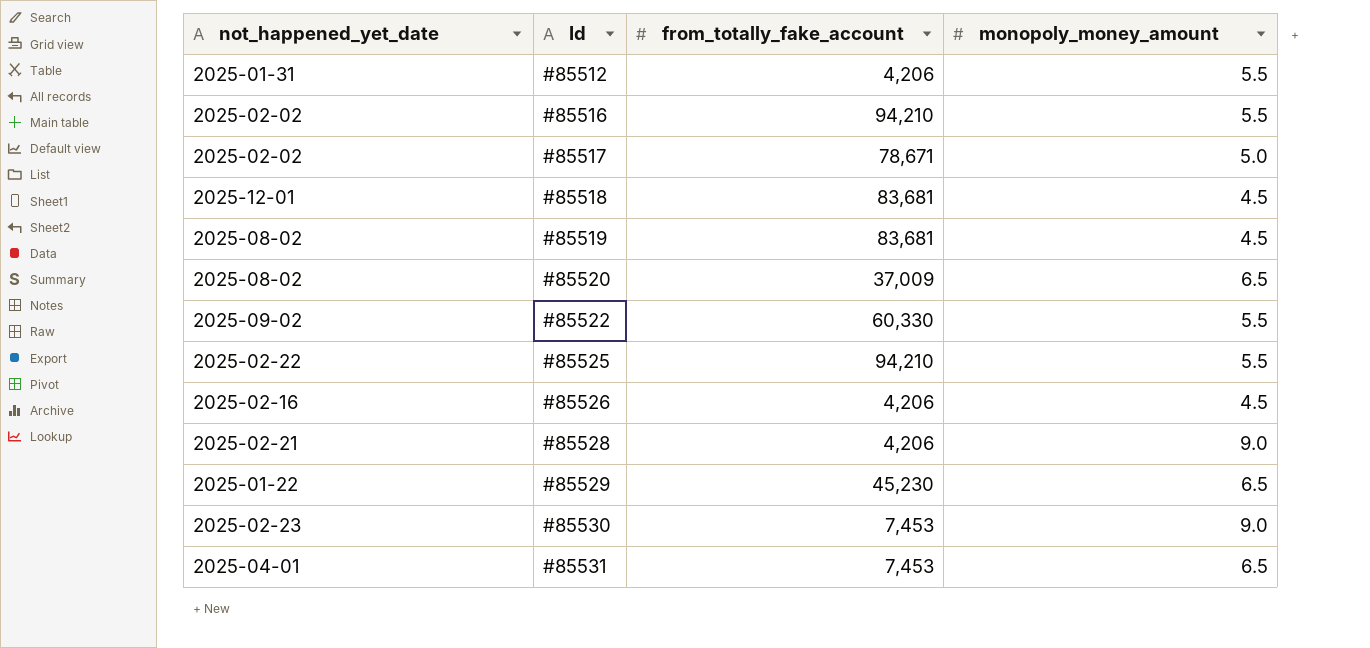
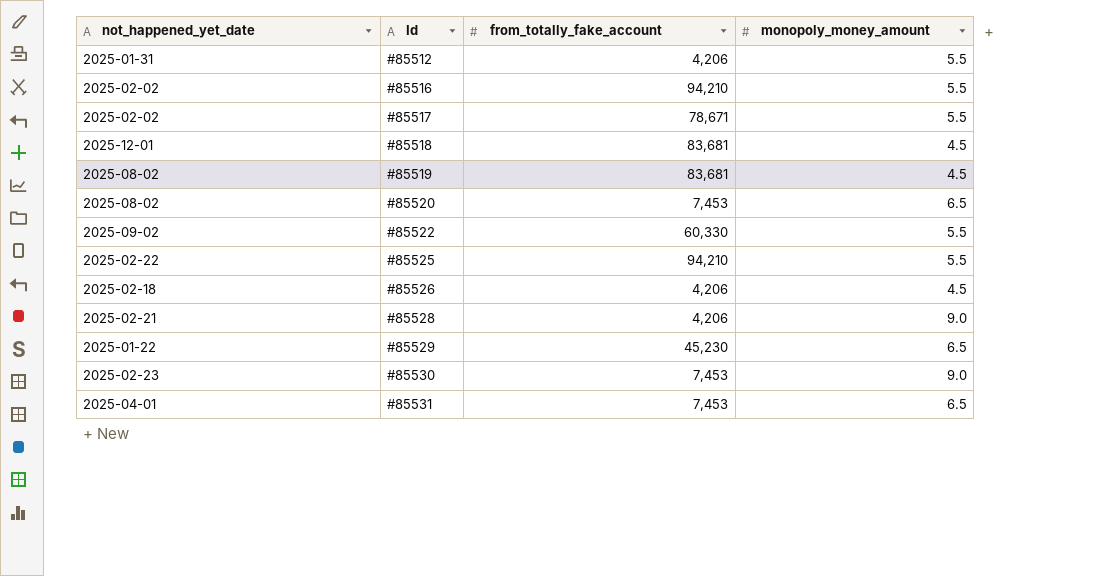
#85517 | monopoly_money_amount: 5.0 -> 5.5
#85520 | from_totally_fake_account: 37,009 -> 7,453
#85526 | not_happened_yet_date: 2025-02-16 -> 2025-02-18

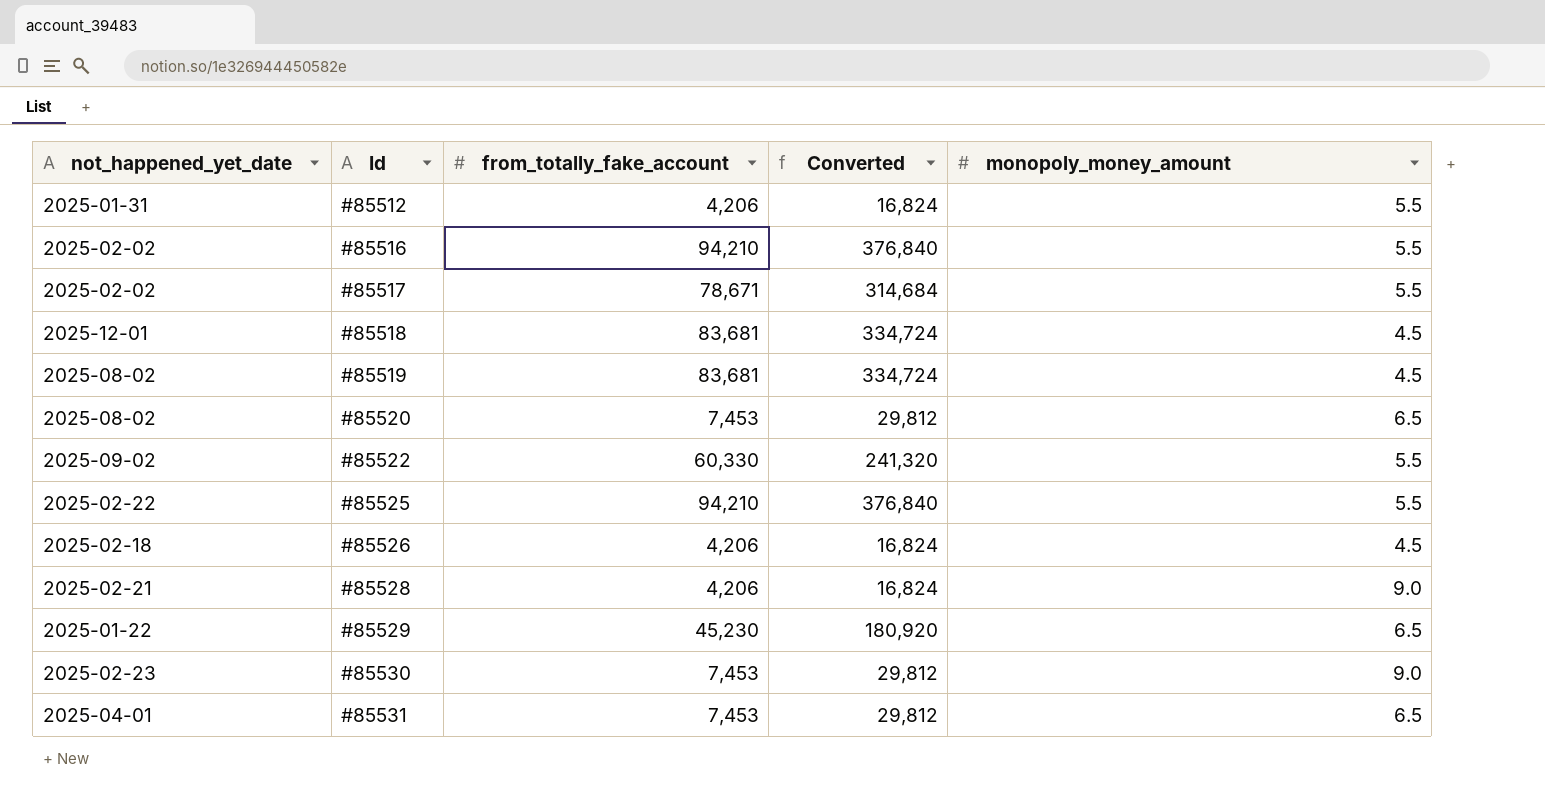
column Converted | formula: none -> [from_totally_fake_account] * 4

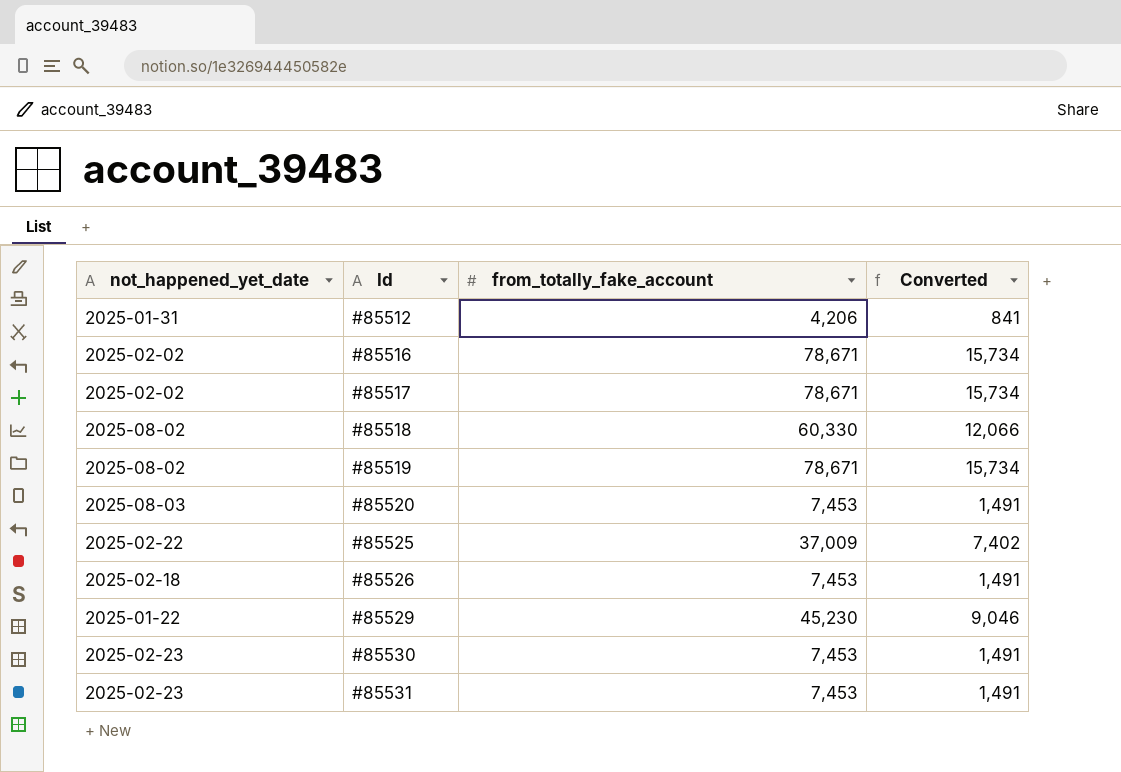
column monopoly_money_amount | position: 5 -> none
column Converted | formula: [from_totally_fake_account] * 4 -> [from_totally_fake_account] * 0.2
row #85522: 2025-09-02 | 60,330 | 241,320 | 5.5 -> none
row #85528: 2025-02-21 | 4,206 | 16,824 | 9.0 -> none
#85516 | from_totally_fake_account: 94,210 -> 78,671
#85518 | not_happened_yet_date: 2025-12-01 -> 2025-08-02
#85518 | from_totally_fake_account: 83,681 -> 60,330
#85519 | from_totally_fake_account: 83,681 -> 78,671
#85520 | not_happened_yet_date: 2025-08-02 -> 2025-08-03
#85525 | from_totally_fake_account: 94,210 -> 37,009
#85526 | from_totally_fake_account: 4,206 -> 7,453
#85531 | not_happened_yet_date: 2025-04-01 -> 2025-02-23

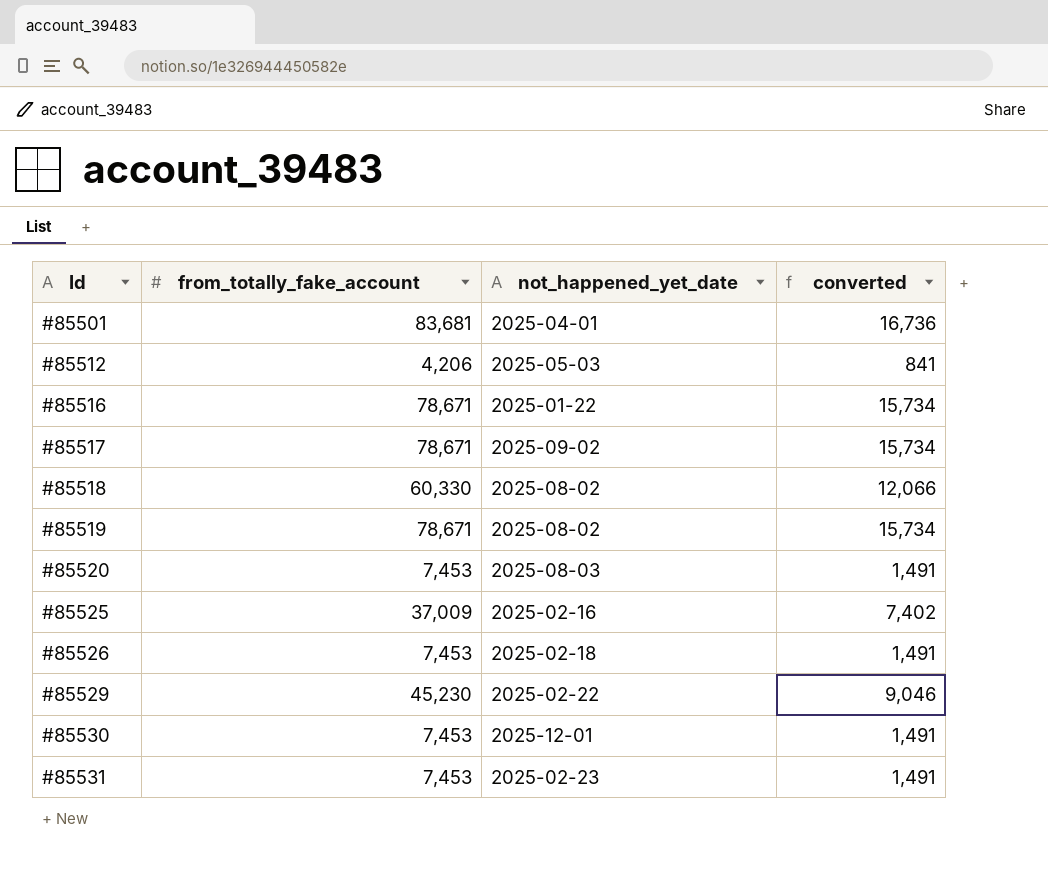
column not_happened_yet_date | position: 1 -> 3
column name: Converted -> converted
row #85501: none -> 83,681 | 2025-04-01 | 16,736
#85512 | not_happened_yet_date: 2025-01-31 -> 2025-05-03
#85516 | not_happened_yet_date: 2025-02-02 -> 2025-01-22
#85517 | not_happened_yet_date: 2025-02-02 -> 2025-09-02
#85525 | not_happened_yet_date: 2025-02-22 -> 2025-02-16
#85529 | not_happened_yet_date: 2025-01-22 -> 2025-02-22
#85530 | not_happened_yet_date: 2025-02-23 -> 2025-12-01

